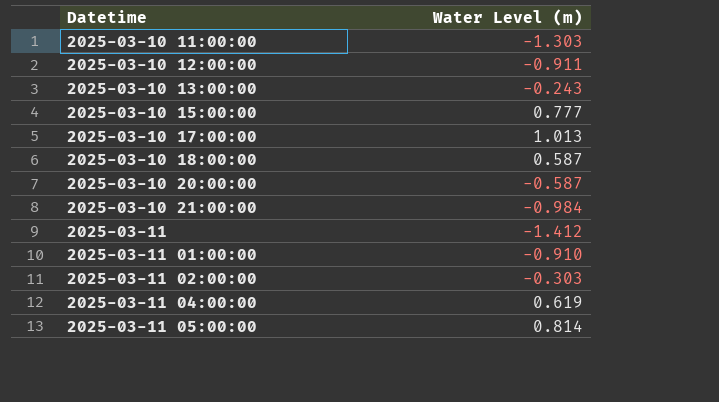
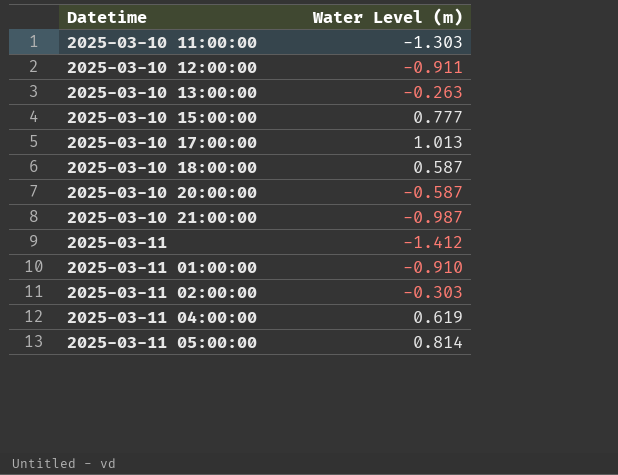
2025-03-10 13:00:00 | Water Level (m): -0.243 -> -0.263
2025-03-10 21:00:00 | Water Level (m): -0.984 -> -0.987

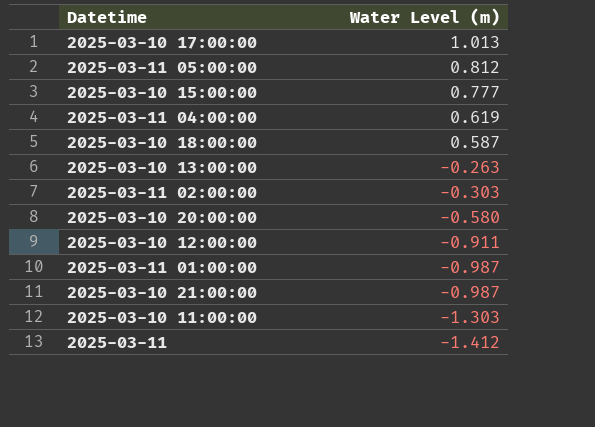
row order: Datetime ascending -> Water Level (m) descending
2025-03-11 05:00:00 | Water Level (m): 0.814 -> 0.812
2025-03-10 20:00:00 | Water Level (m): -0.587 -> -0.580
2025-03-11 01:00:00 | Water Level (m): -0.910 -> -0.987

